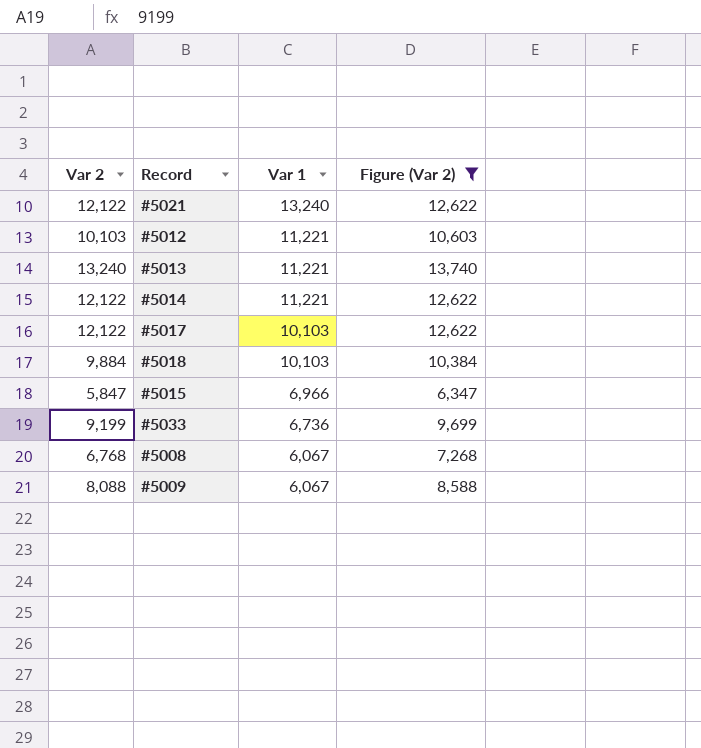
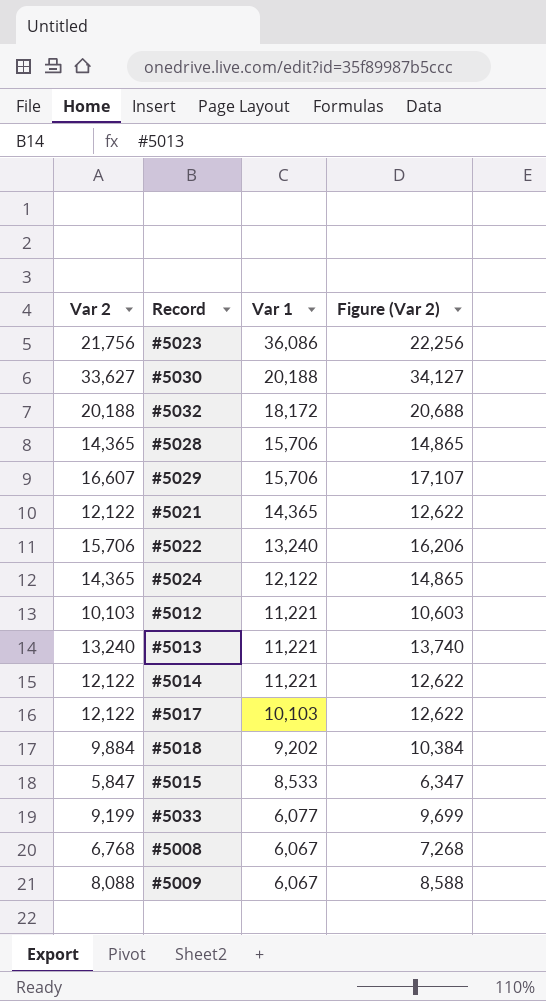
filter: Figure (Var 2) <= 13,740 -> none
#5021 | Var 1: 13,240 -> 14,365
#5018 | Var 1: 10,103 -> 9,202
#5015 | Var 1: 6,966 -> 8,533
#5033 | Var 1: 6,736 -> 6,077

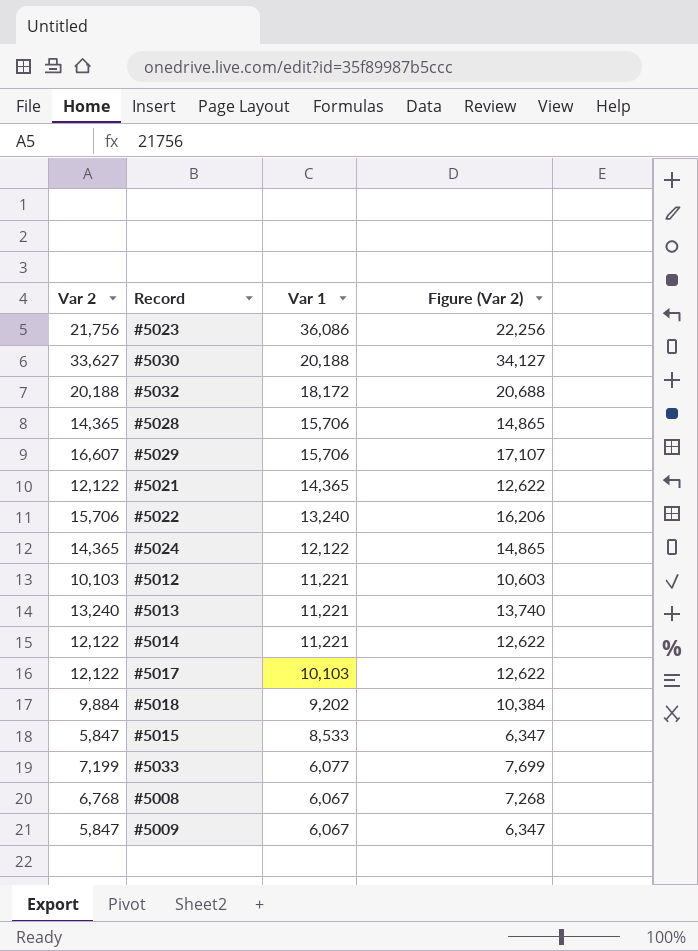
#5033 | Var 2: 9,199 -> 7,199
#5033 | Figure (Var 2): 9,699 -> 7,699
#5009 | Var 2: 8,088 -> 5,847
#5009 | Figure (Var 2): 8,588 -> 6,347

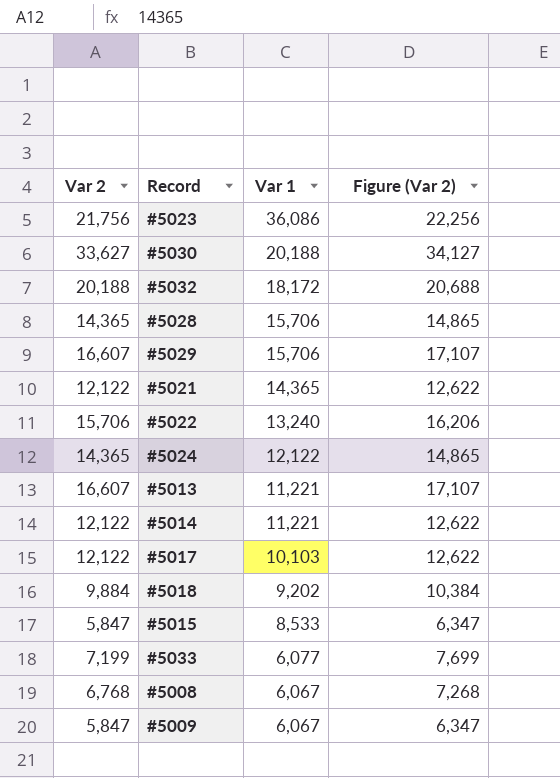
row #5012: 10,103 | 11,221 | 10,603 -> none
#5013 | Var 2: 13,240 -> 16,607
#5013 | Figure (Var 2): 13,740 -> 17,107

